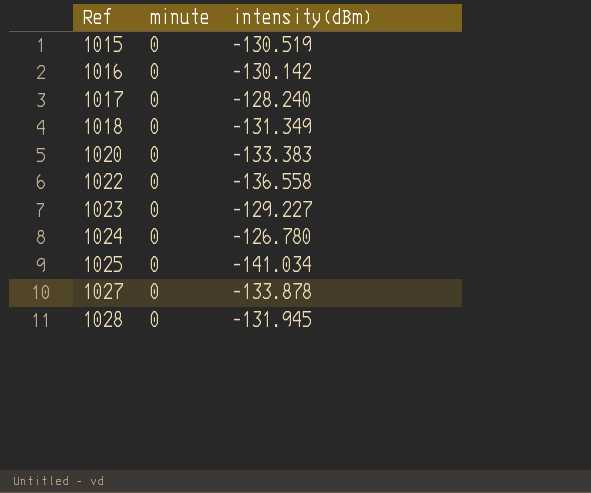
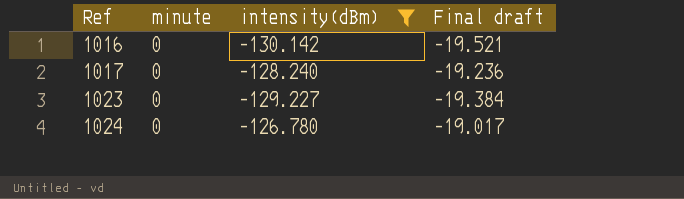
filter: none -> intensity(dBm) >= -130.142
column Final draft | formula: none -> [intensity(dBm)] * 0.15

